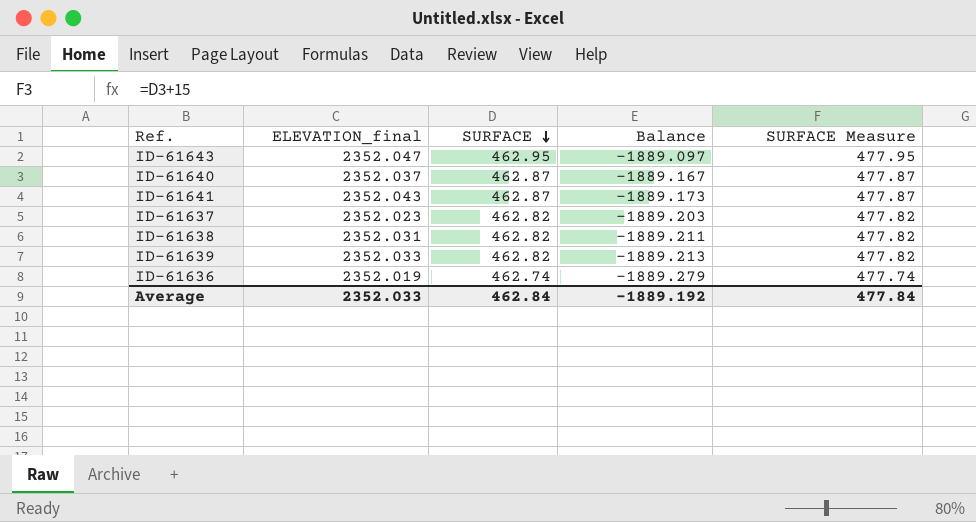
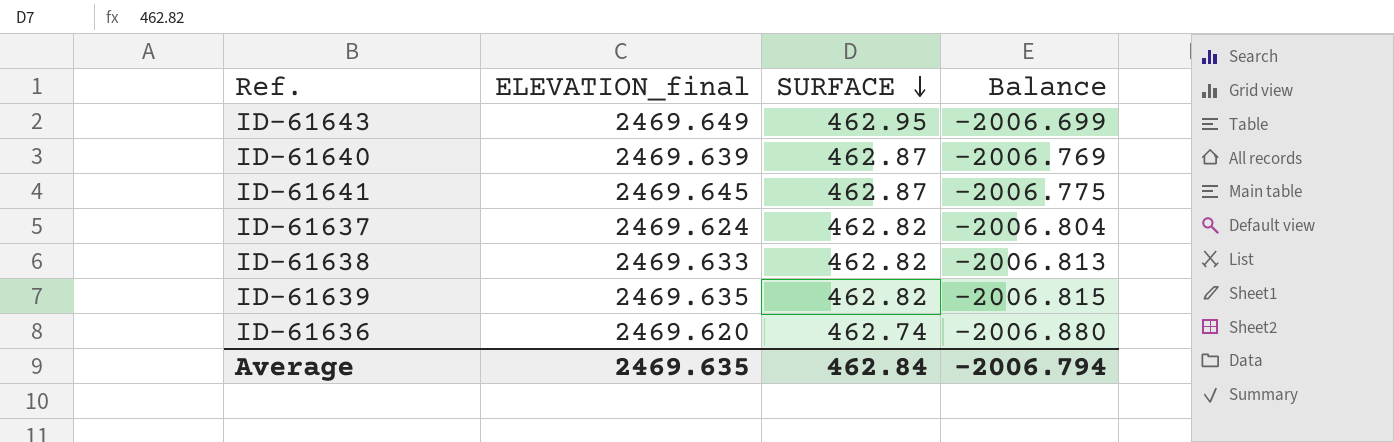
column SURFACE Measure | formula: [SURFACE] + 15 -> none
ID-61643 | ELEVATION_final: 2352.047 -> 2469.649
ID-61643 | Balance: -1889.097 -> -2006.699
ID-61640 | ELEVATION_final: 2352.037 -> 2469.639
ID-61640 | Balance: -1889.167 -> -2006.769
ID-61641 | ELEVATION_final: 2352.043 -> 2469.645
ID-61641 | Balance: -1889.173 -> -2006.775
ID-61637 | ELEVATION_final: 2352.023 -> 2469.624
ID-61637 | Balance: -1889.203 -> -2006.804
ID-61638 | ELEVATION_final: 2352.031 -> 2469.633
ID-61638 | Balance: -1889.211 -> -2006.813
ID-61639 | ELEVATION_final: 2352.033 -> 2469.635
ID-61639 | Balance: -1889.213 -> -2006.815
ID-61636 | ELEVATION_final: 2352.019 -> 2469.620
ID-61636 | Balance: -1889.279 -> -2006.880
Average | ELEVATION_final: 2352.033 -> 2469.635
Average | Balance: -1889.192 -> -2006.794

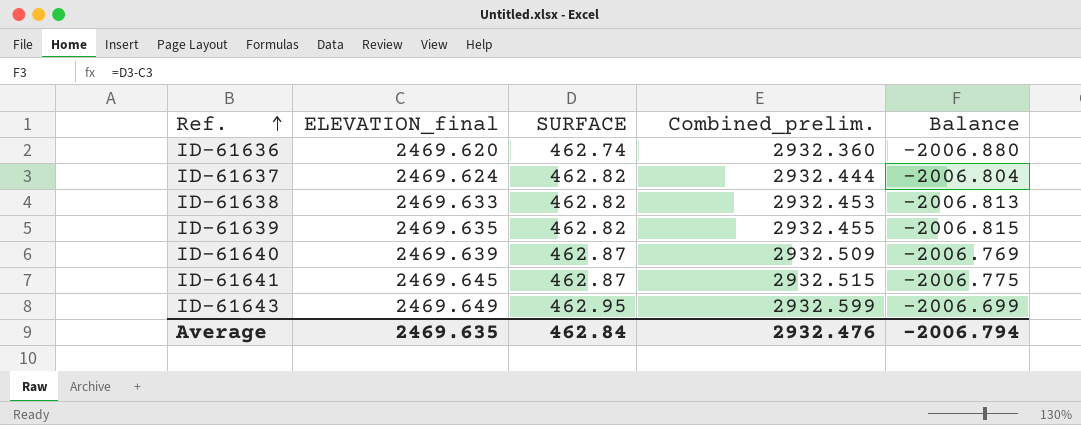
row order: SURFACE descending -> Ref. ascending
column Combined_prelim. | formula: none -> [ELEVATION_final] + [SURFACE]

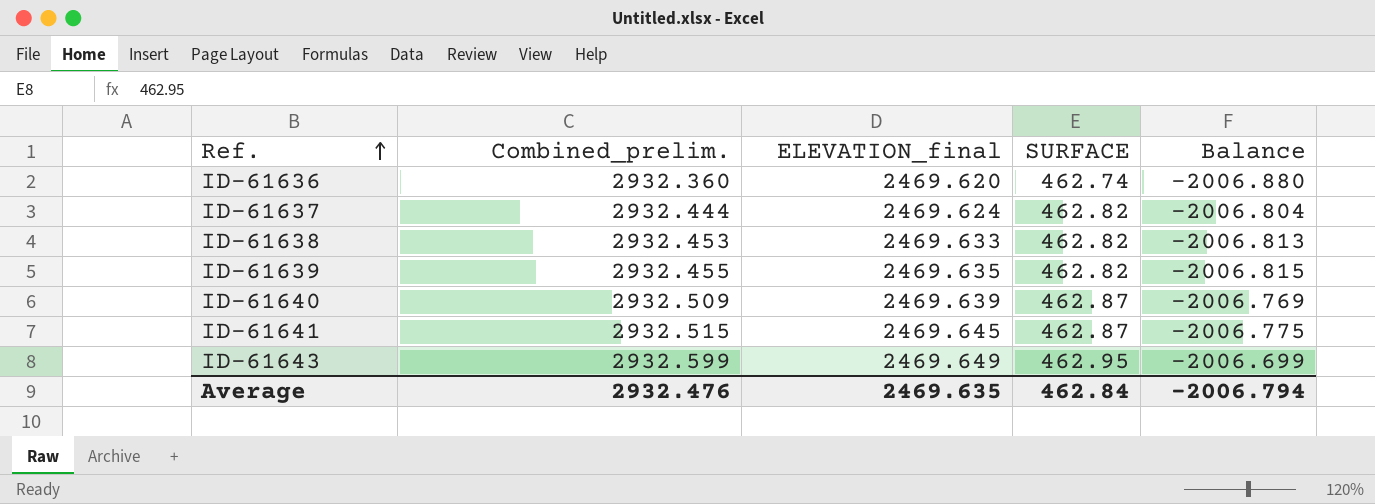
column Combined_prelim. | position: 4 -> 2

